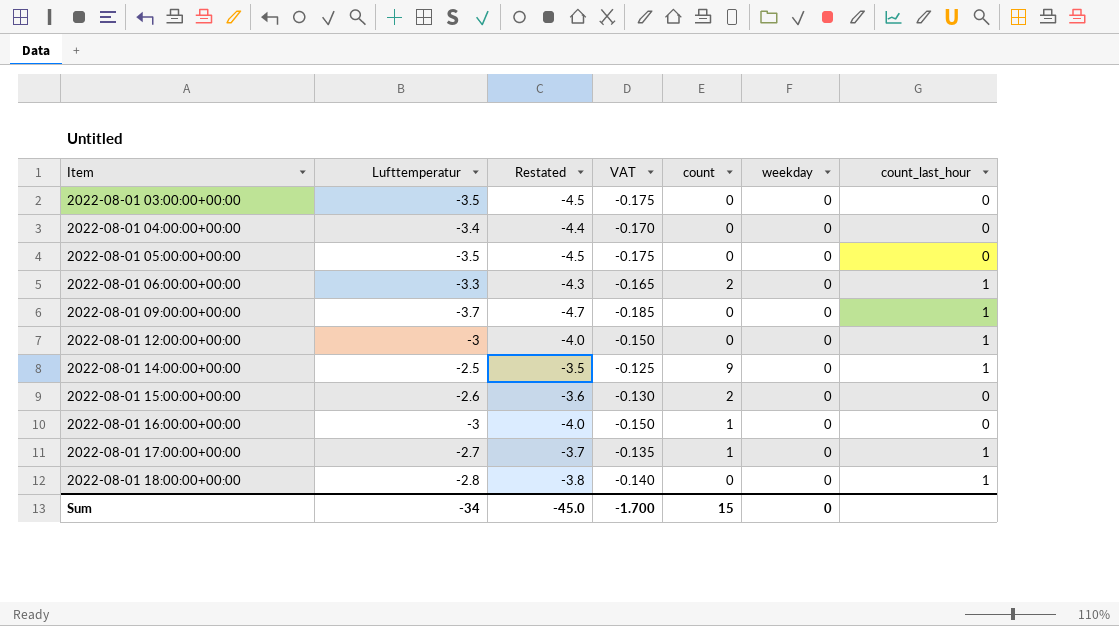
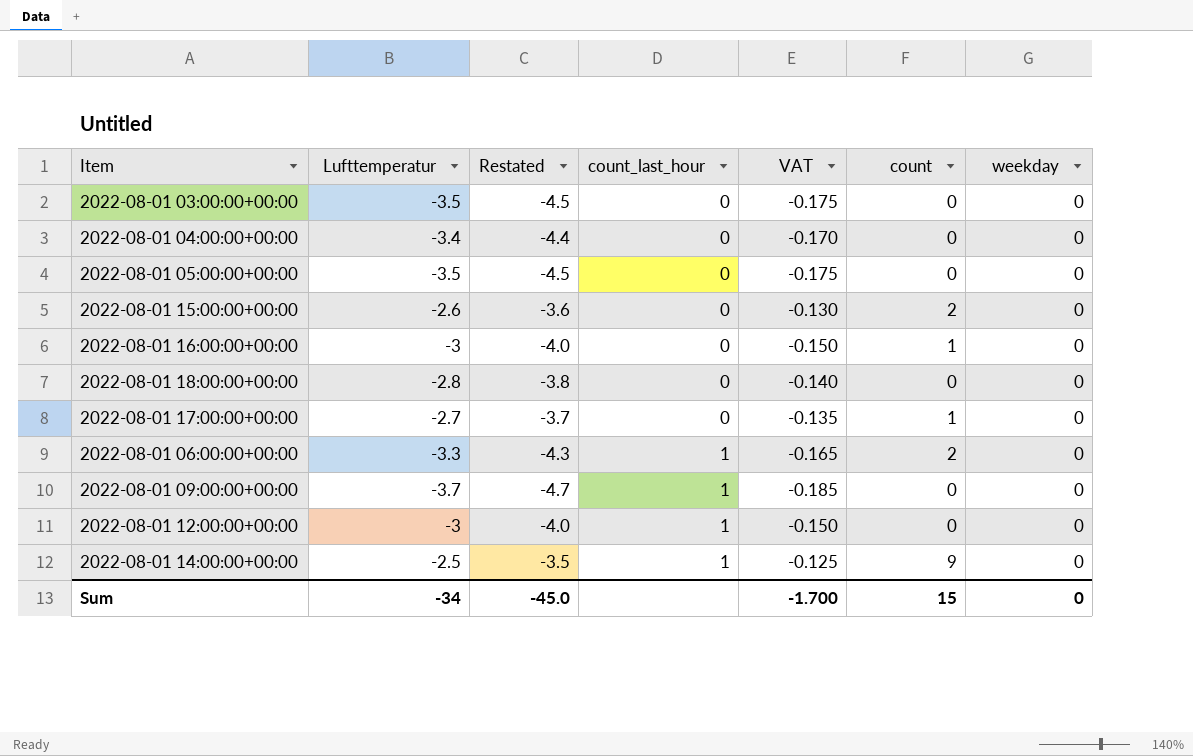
row order: Item ascending -> count_last_hour ascending
column count_last_hour | position: 7 -> 4
2022-08-01 18:00:00+00:00 | count_last_hour: 1 -> 0
2022-08-01 17:00:00+00:00 | count_last_hour: 1 -> 0

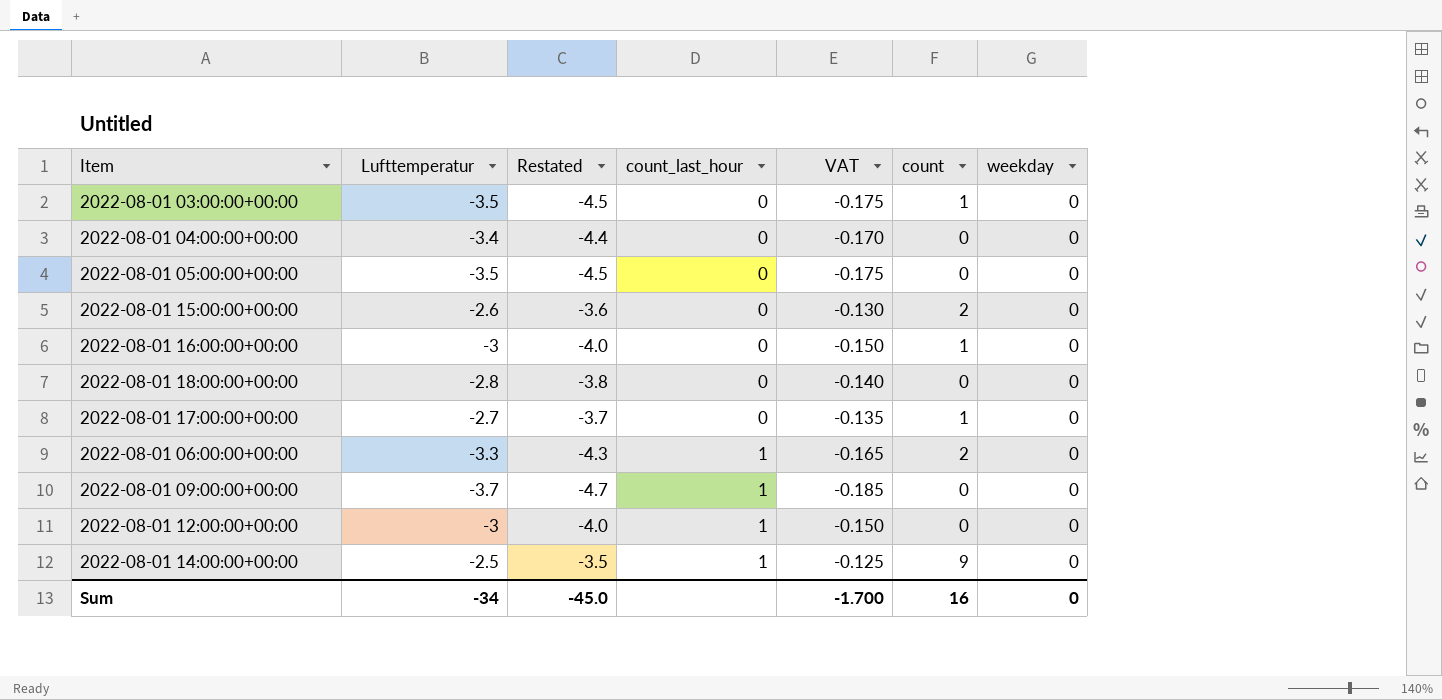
2022-08-01 03:00:00+00:00 | count: 0 -> 1
Sum | count: 15 -> 16

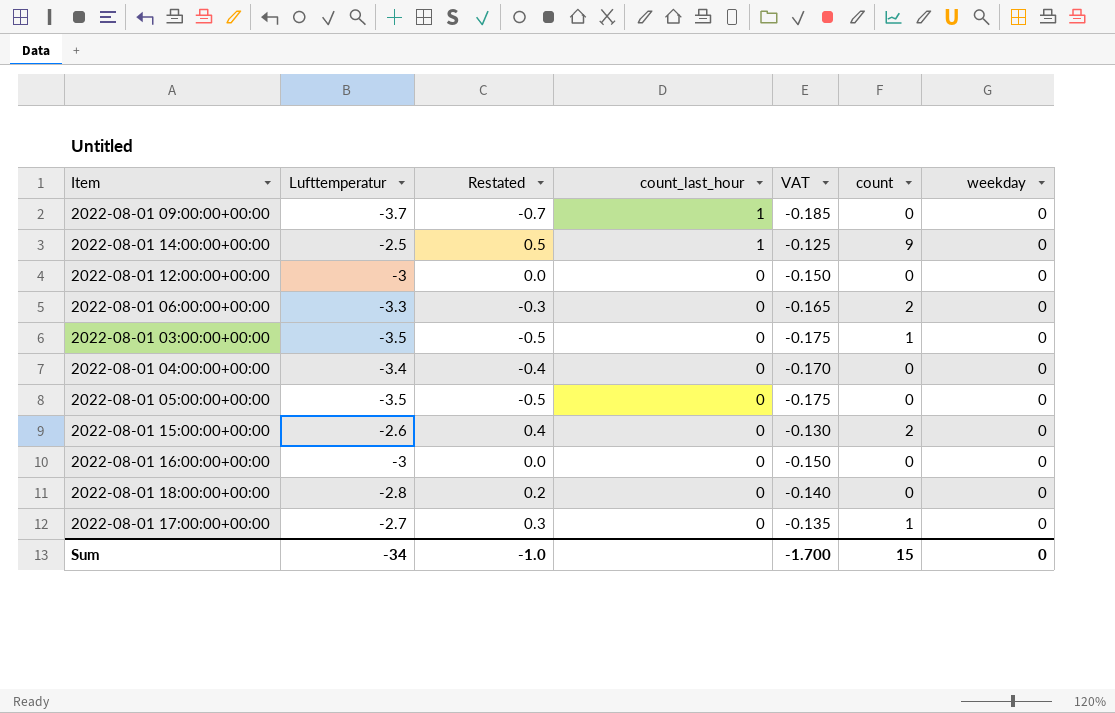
row order: count_last_hour ascending -> count_last_hour descending
column Restated | formula: [Lufttemperatur] - 1 -> [Lufttemperatur] + 3
2022-08-01 12:00:00+00:00 | count_last_hour: 1 -> 0
2022-08-01 06:00:00+00:00 | count_last_hour: 1 -> 0
2022-08-01 16:00:00+00:00 | count: 1 -> 0
Sum | Restated: -45.0 -> -1.0
Sum | count: 16 -> 15

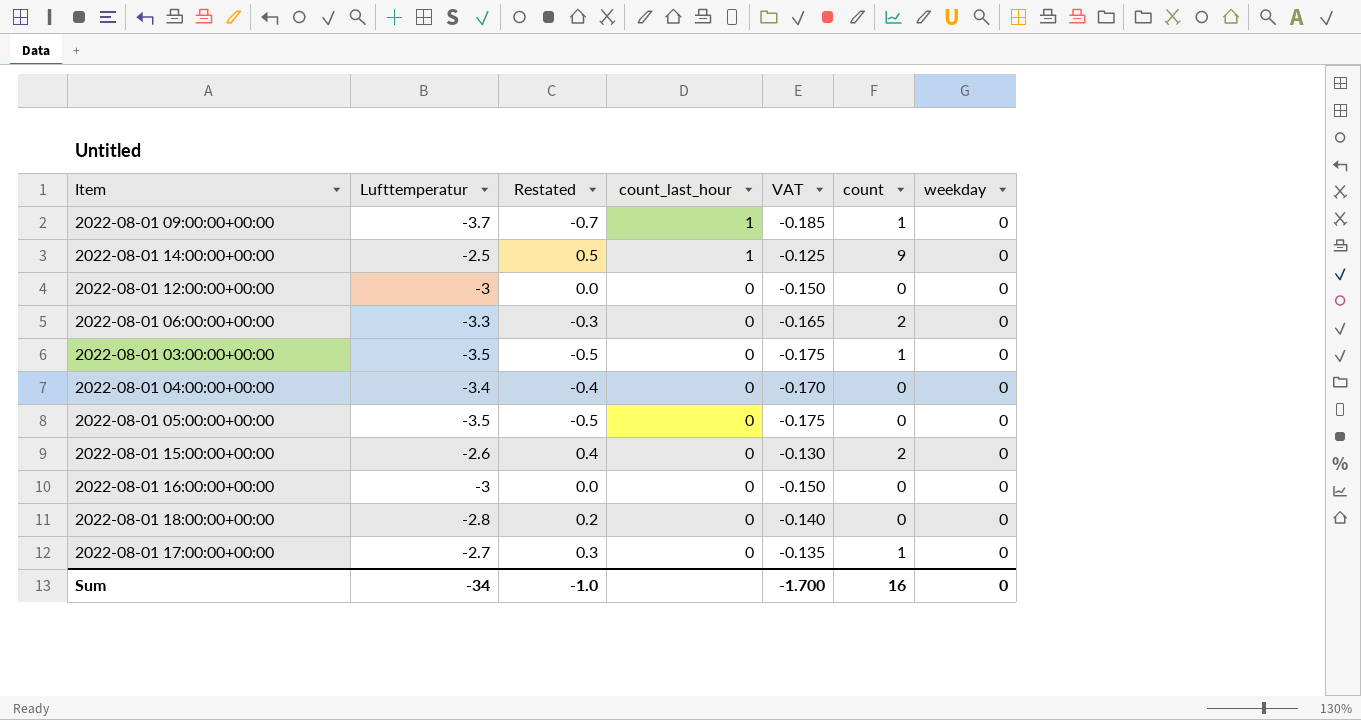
2022-08-01 09:00:00+00:00 | count: 0 -> 1
Sum | count: 15 -> 16

